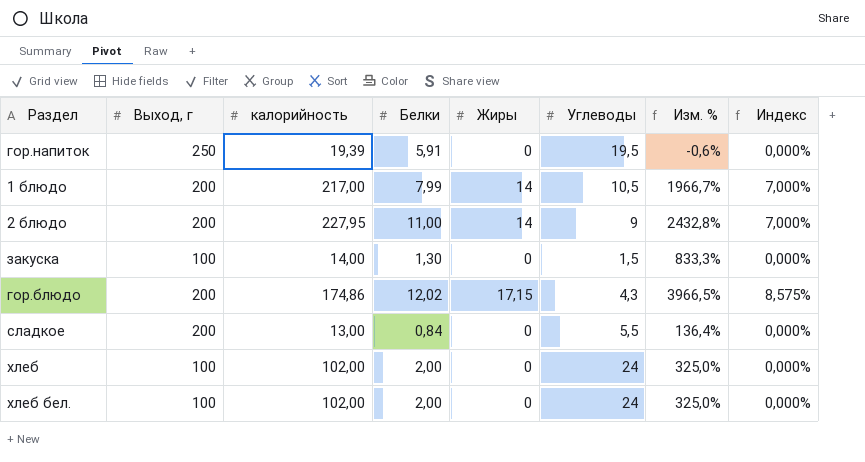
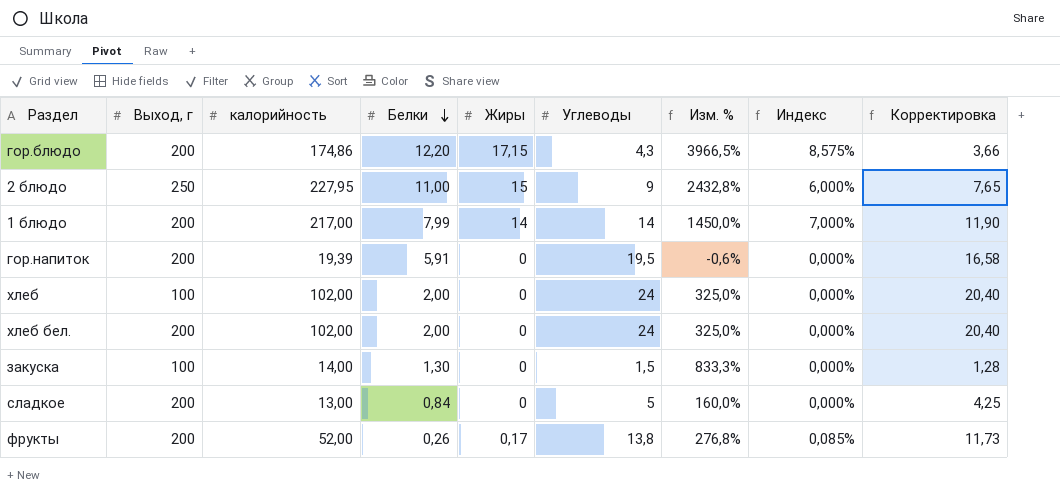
row order: none -> Белки descending
column Корректировка | formula: none -> [Углеводы] * 0,85
гор.блюдо | Белки: 12,02 -> 12,20
2 блюдо | Выход, г: 200 -> 250
2 блюдо | Жиры: 14 -> 15
2 блюдо | Индекс: 7,000% -> 6,000%
1 блюдо | Углеводы: 10,5 -> 14
1 блюдо | Изм. %: 1966,7% -> 1450,0%
гор.напиток | Выход, г: 250 -> 200
хлеб бел. | Выход, г: 100 -> 200
сладкое | Углеводы: 5,5 -> 5
сладкое | Изм. %: 136,4% -> 160,0%
row фрукты: none -> 200 | 52,00 | 0,26 | 0,17 | 13,8 | 276,8% | 0,085% | 11,73

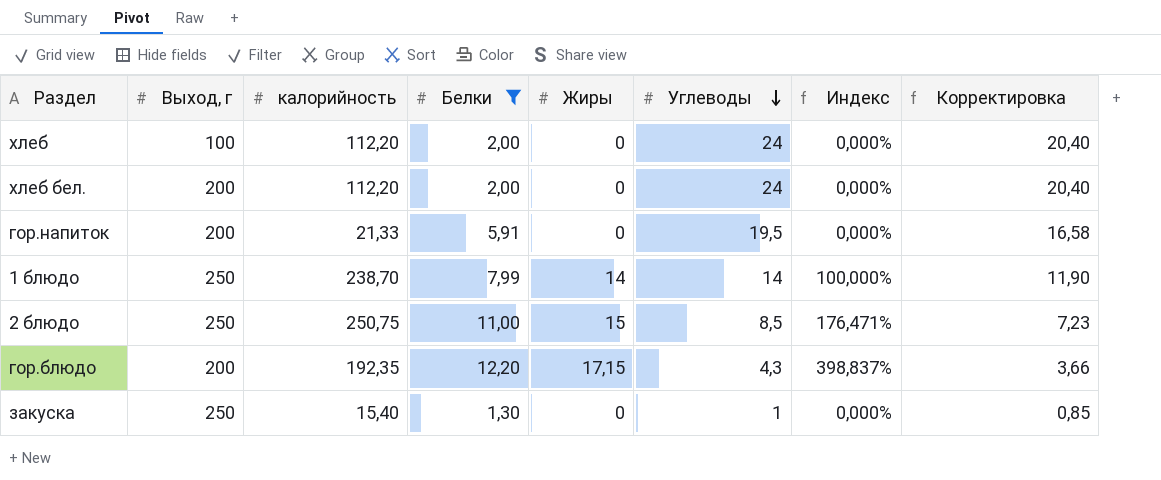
filter: none -> Белки >= 1,30
row order: Белки descending -> Углеводы descending
column Изм. % | formula: ([калорийность] - [Углеводы]) / [Углеводы] -> none
column Индекс | formula: [Жиры] / [Выход, г] -> [Жиры] / [Углеводы]
хлеб | калорийность: 102,00 -> 112,20
хлеб бел. | калорийность: 102,00 -> 112,20
гор.напиток | калорийность: 19,39 -> 21,33
1 блюдо | Выход, г: 200 -> 250
1 блюдо | калорийность: 217,00 -> 238,70
2 блюдо | калорийность: 227,95 -> 250,75
2 блюдо | Углеводы: 9 -> 8,5
2 блюдо | Корректировка: 7,65 -> 7,23
гор.блюдо | калорийность: 174,86 -> 192,35
закуска | Выход, г: 100 -> 250
закуска | калорийность: 14,00 -> 15,40
закуска | Углеводы: 1,5 -> 1
закуска | Корректировка: 1,28 -> 0,85

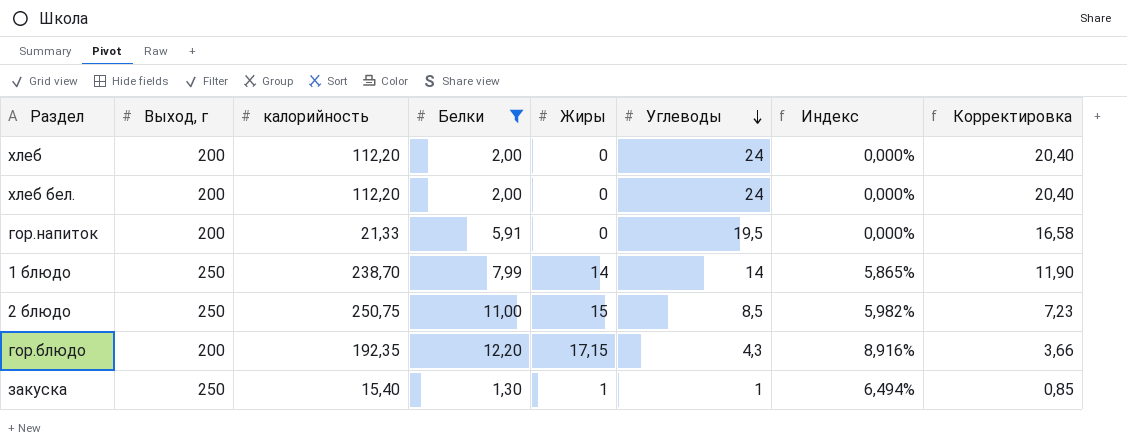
column Индекс | formula: [Жиры] / [Углеводы] -> [Жиры] / [калорийность]
хлеб | Выход, г: 100 -> 200
закуска | Жиры: 0 -> 1

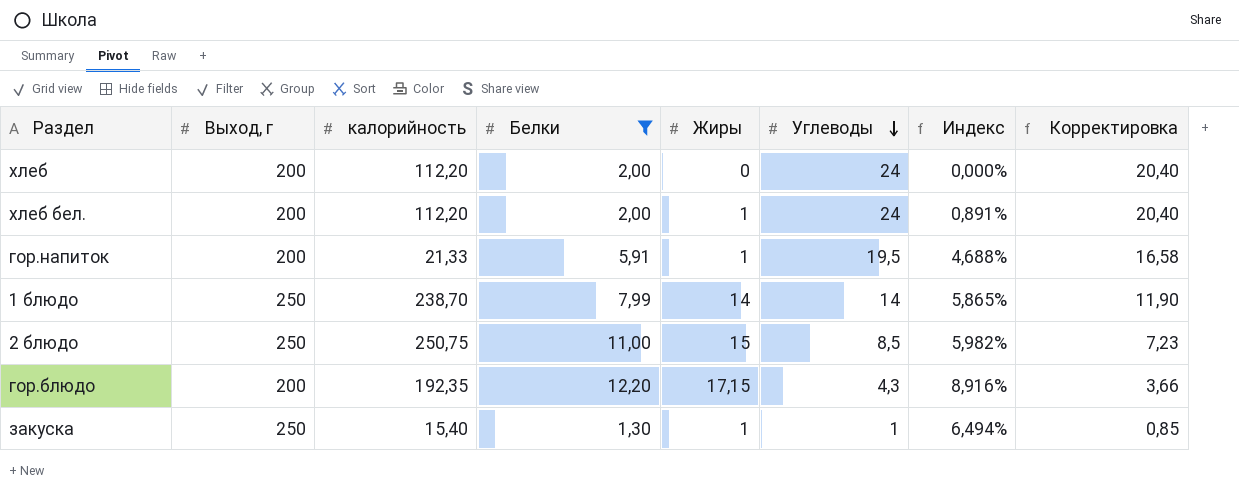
хлеб бел. | Жиры: 0 -> 1
хлеб бел. | Индекс: 0,000% -> 0,891%
гор.напиток | Жиры: 0 -> 1
гор.напиток | Индекс: 0,000% -> 4,688%

